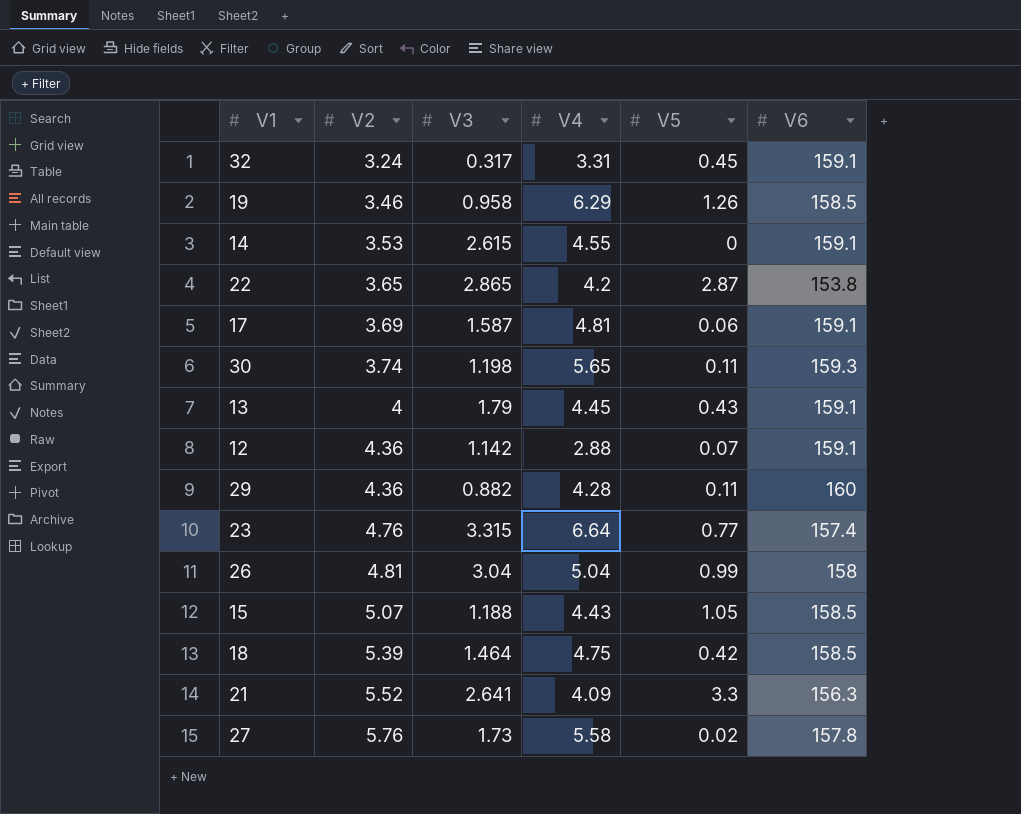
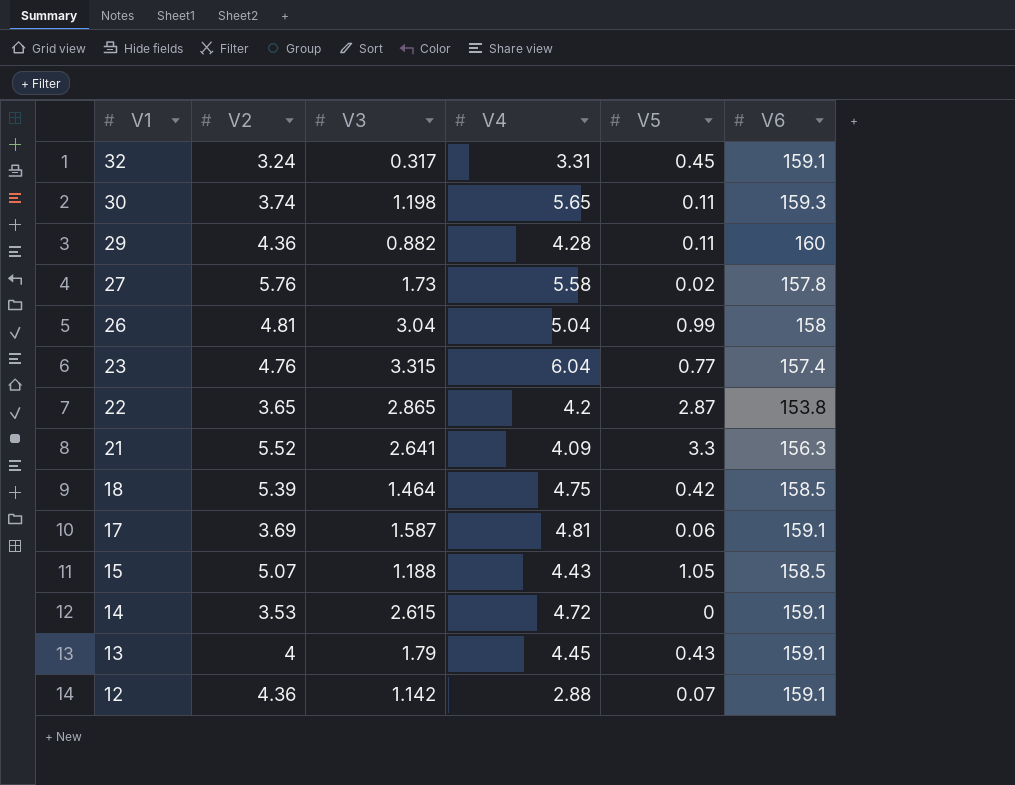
row order: V2 ascending -> V1 descending
row 19: 3.46 | 0.958 | 6.29 | 1.26 | 158.5 -> none
23 | V4: 6.64 -> 6.04
14 | V4: 4.55 -> 4.72

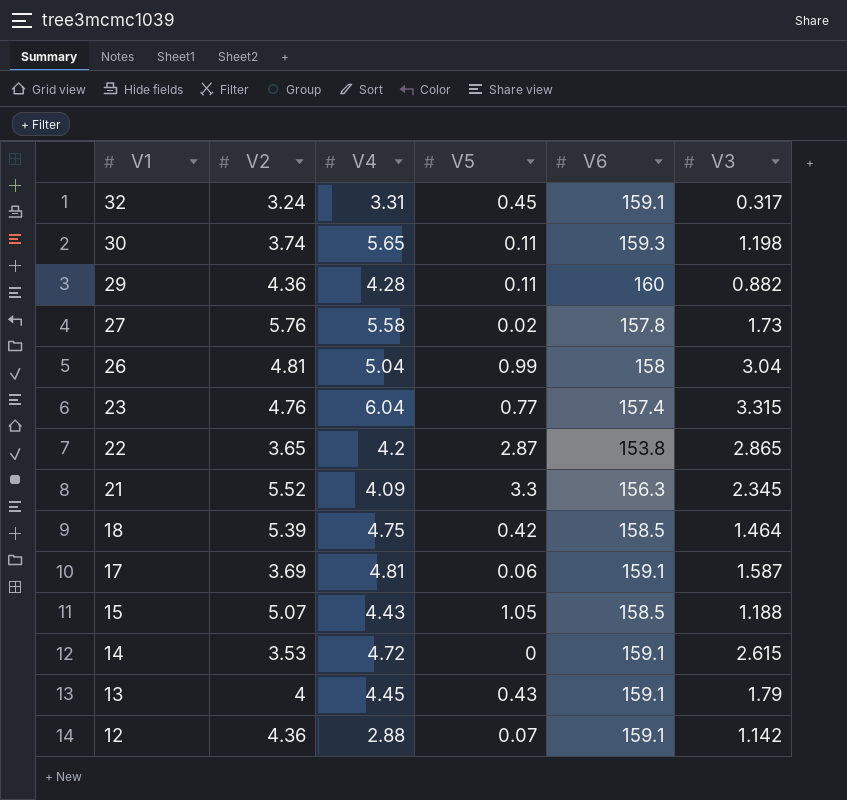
column V3 | position: 3 -> 6
21 | V3: 2.641 -> 2.345

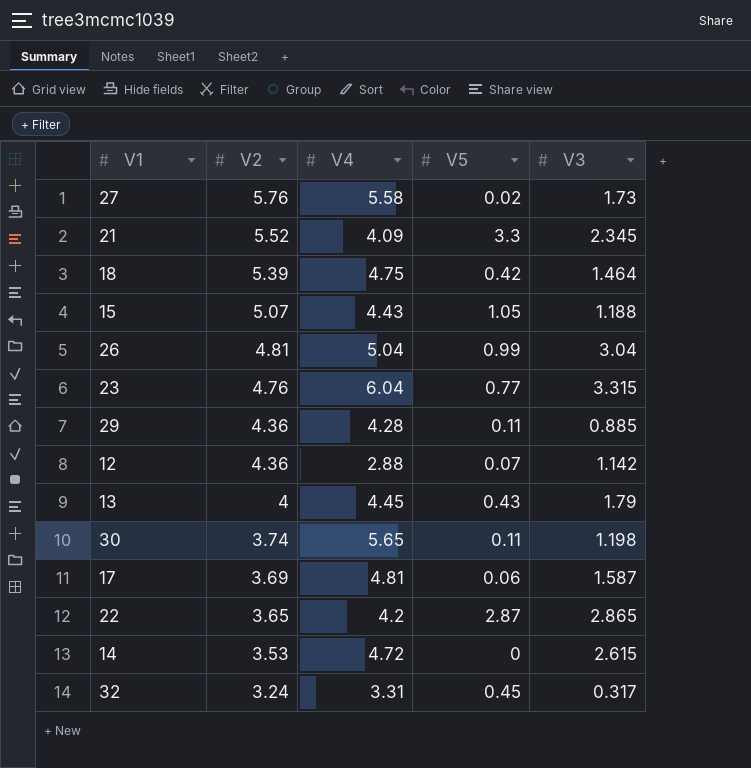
row order: V1 descending -> V2 descending
column V6 | position: 5 -> none
29 | V3: 0.882 -> 0.885

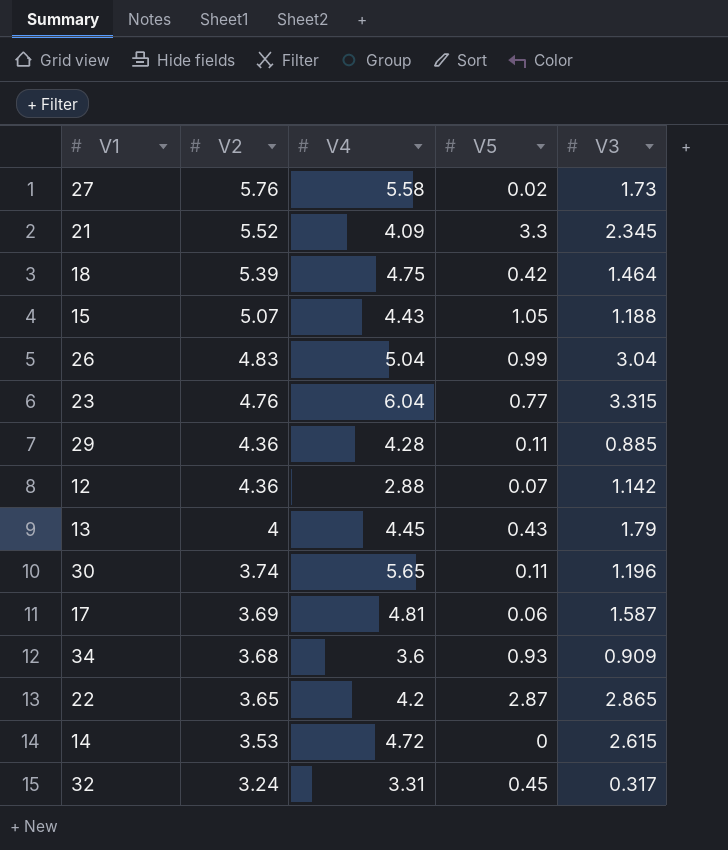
26 | V2: 4.81 -> 4.83
30 | V3: 1.198 -> 1.196
row 34: none -> 3.68 | 3.6 | 0.93 | 0.909

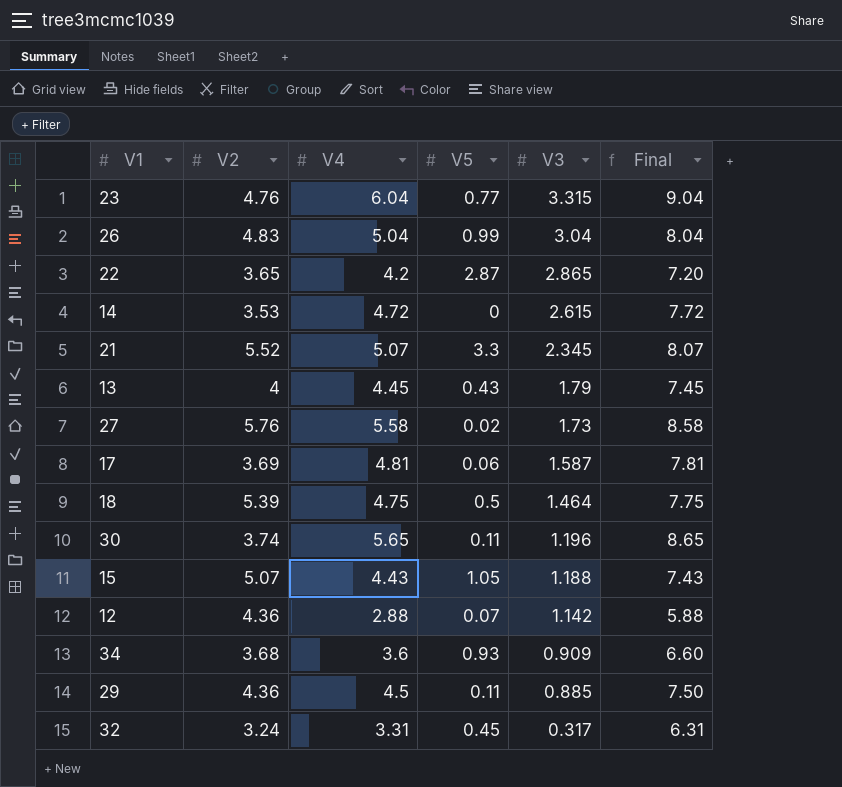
row order: V2 descending -> V3 descending
column Final | formula: none -> [V4] + 3
21 | V4: 4.09 -> 5.07
18 | V5: 0.42 -> 0.5
29 | V4: 4.28 -> 4.5

